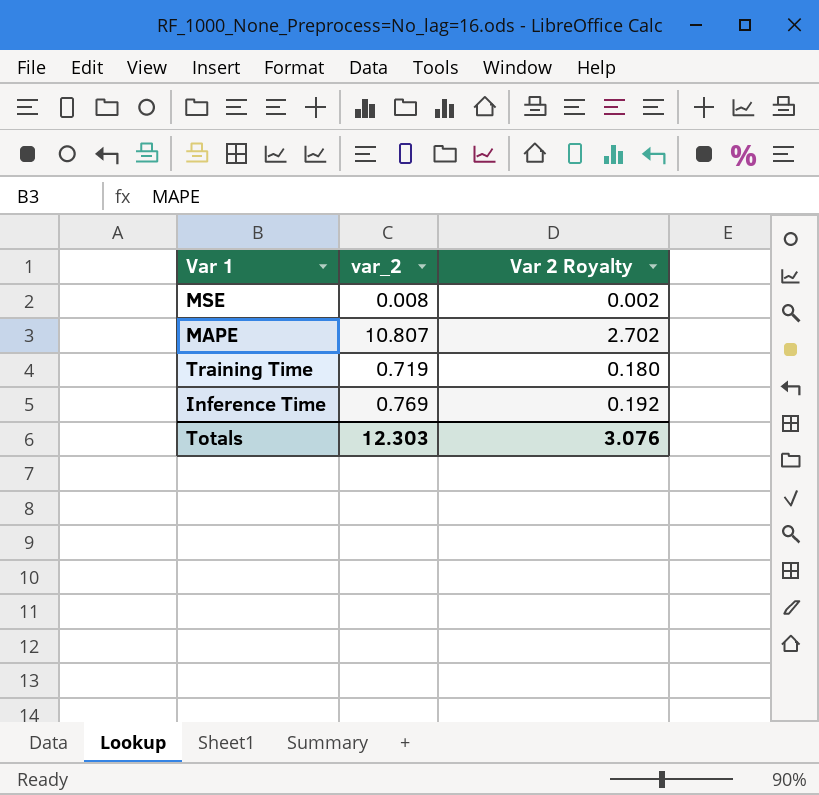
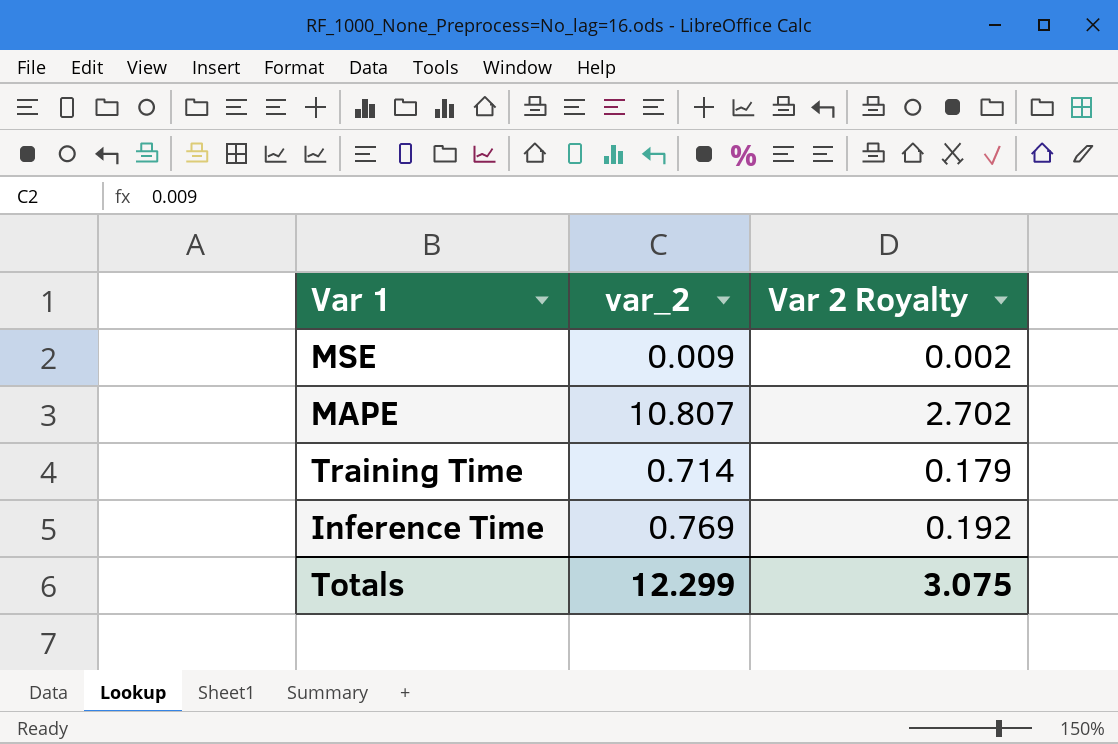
MSE | var_2: 0.008 -> 0.009
Training Time | var_2: 0.719 -> 0.714
Training Time | Var 2 Royalty: 0.180 -> 0.179
Totals | var_2: 12.303 -> 12.299
Totals | Var 2 Royalty: 3.076 -> 3.075

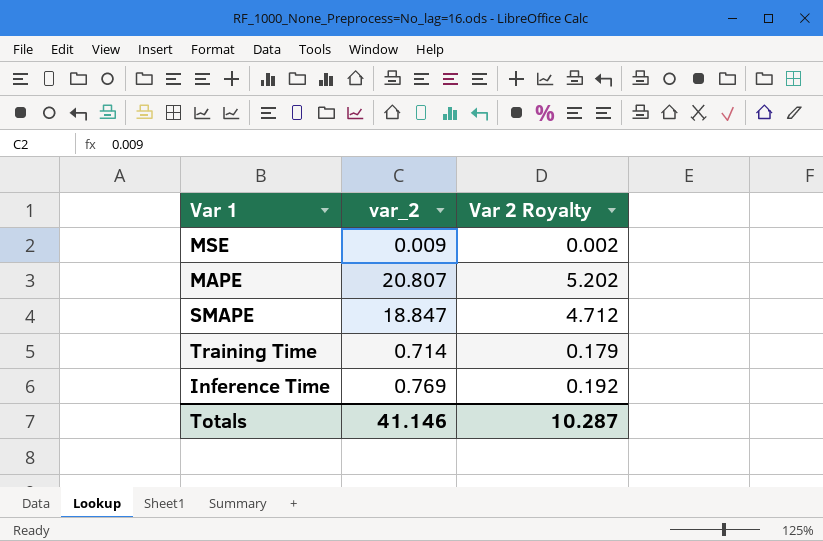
MAPE | var_2: 10.807 -> 20.807
MAPE | Var 2 Royalty: 2.702 -> 5.202
row SMAPE: none -> 18.847 | 4.712
Totals | var_2: 12.299 -> 41.146
Totals | Var 2 Royalty: 3.075 -> 10.287

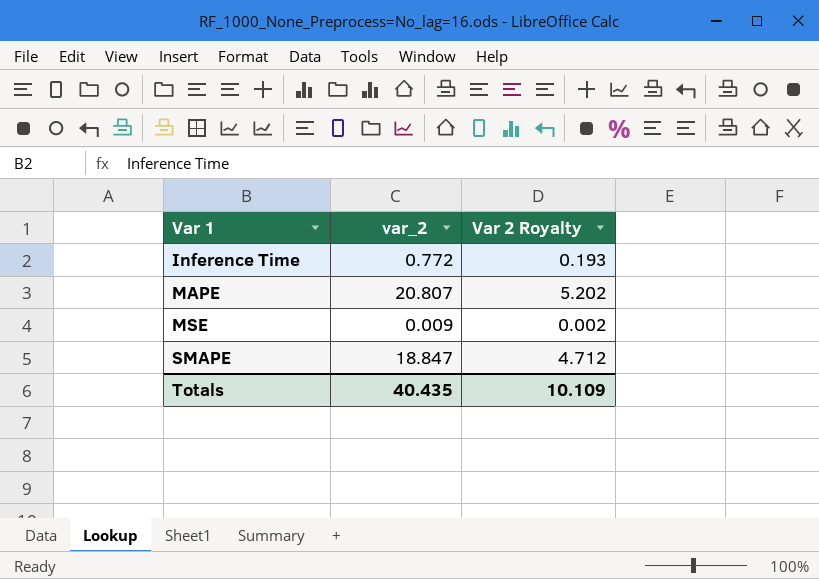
row order: none -> Var 1 ascending
row Training Time: 0.714 | 0.179 -> none
Inference Time | var_2: 0.769 -> 0.772
Inference Time | Var 2 Royalty: 0.192 -> 0.193
Totals | var_2: 41.146 -> 40.435
Totals | Var 2 Royalty: 10.287 -> 10.109

